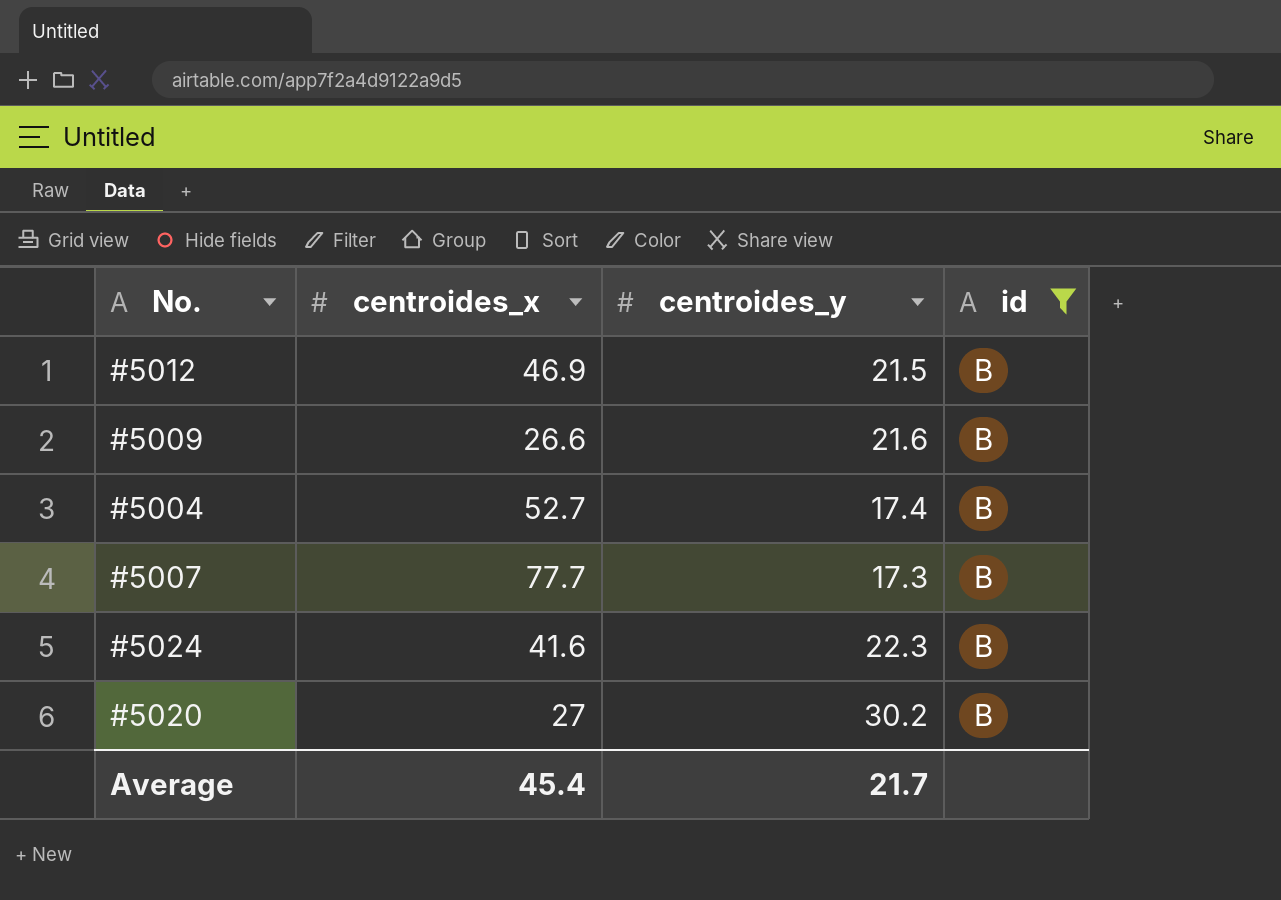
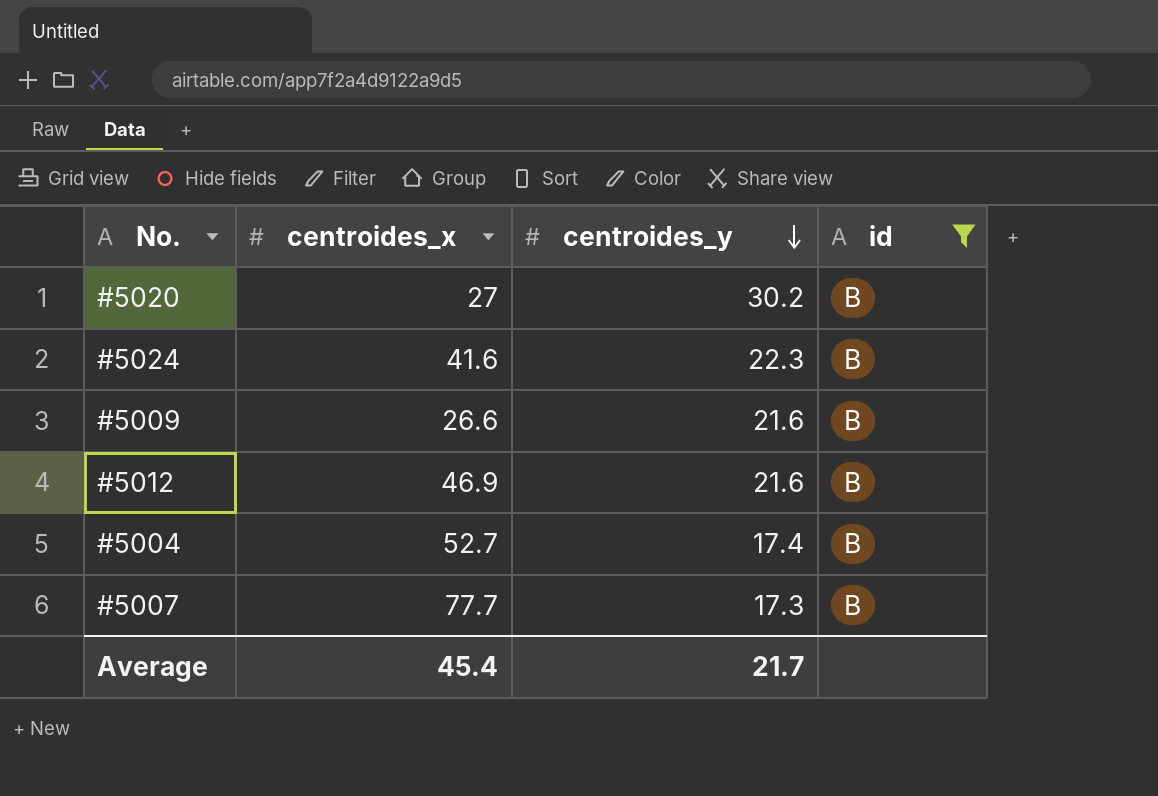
row order: none -> centroides_y descending
#5012 | centroides_y: 21.5 -> 21.6

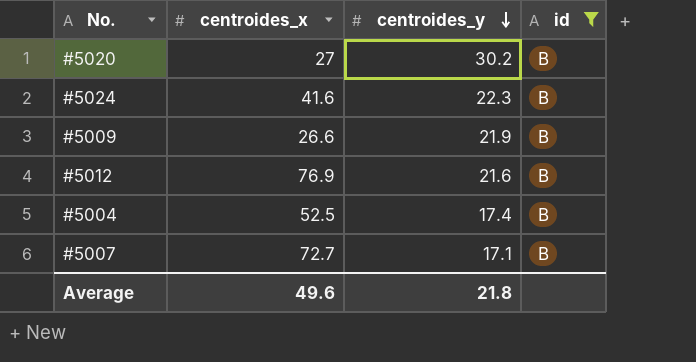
#5009 | centroides_y: 21.6 -> 21.9
#5012 | centroides_x: 46.9 -> 76.9
#5004 | centroides_x: 52.7 -> 52.5
#5007 | centroides_x: 77.7 -> 72.7
#5007 | centroides_y: 17.3 -> 17.1
Average | centroides_x: 45.4 -> 49.6
Average | centroides_y: 21.7 -> 21.8

